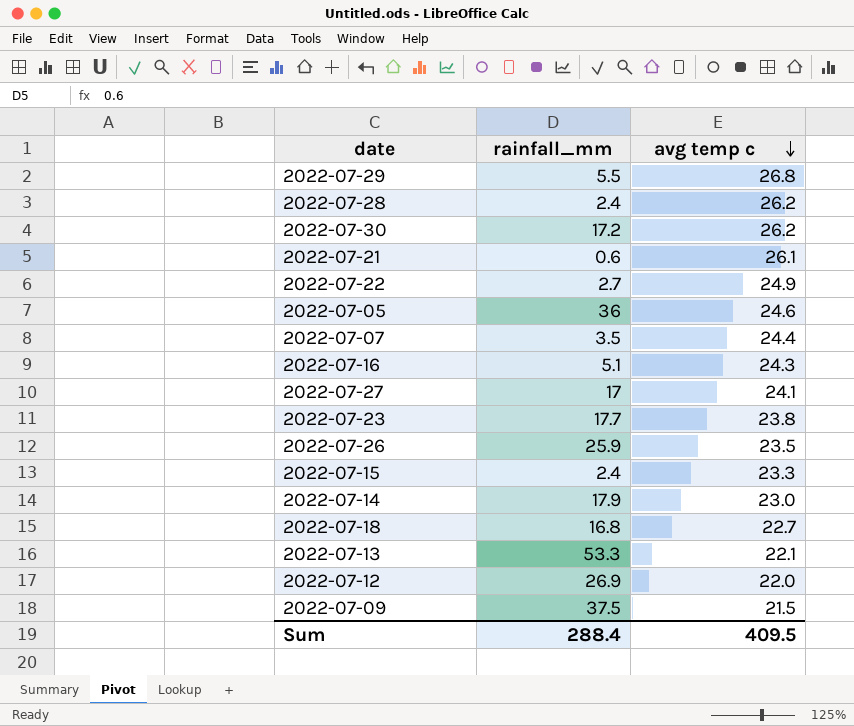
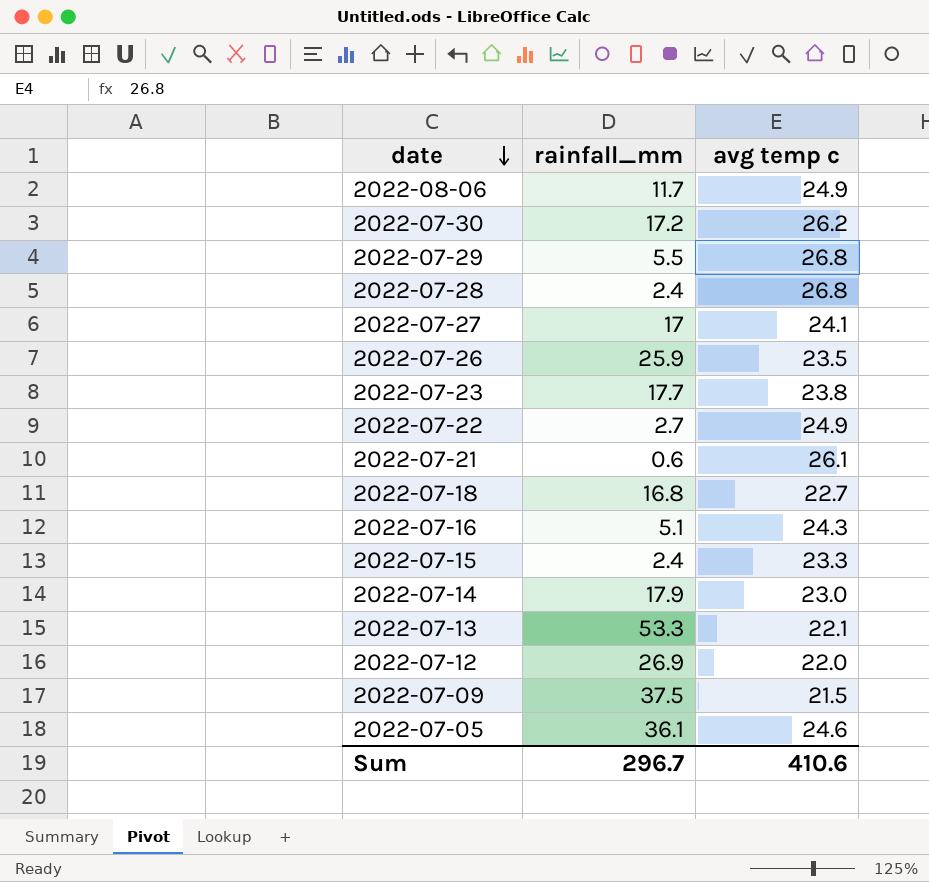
row order: avg temp c descending -> date descending
row 2022-07-07: 3.5 | 24.4 -> none
row 2022-08-06: none -> 11.7 | 24.9
2022-07-28 | avg temp c: 26.2 -> 26.8
2022-07-05 | rainfall_mm: 36 -> 36.1
Sum | rainfall_mm: 288.4 -> 296.7
Sum | avg temp c: 409.5 -> 410.6

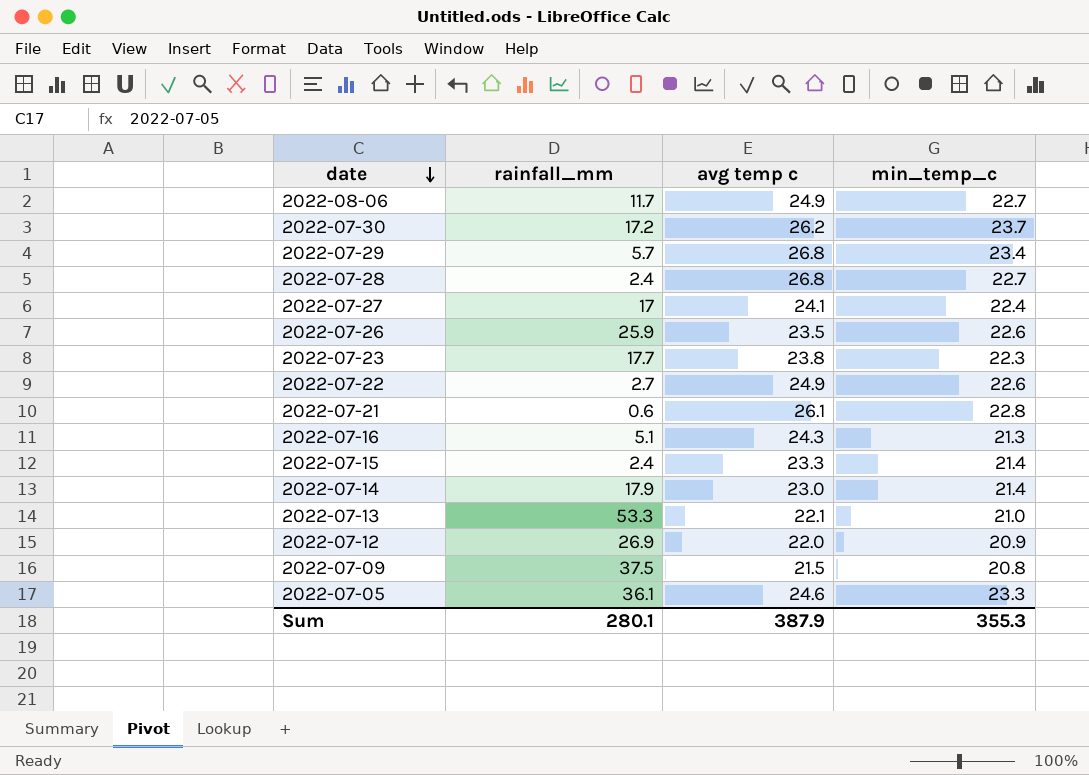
column min_temp_c | position: none -> 4
row 2022-07-18: 16.8 | 22.7 -> none
2022-07-29 | rainfall_mm: 5.5 -> 5.7
Sum | rainfall_mm: 296.7 -> 280.1
Sum | avg temp c: 410.6 -> 387.9

